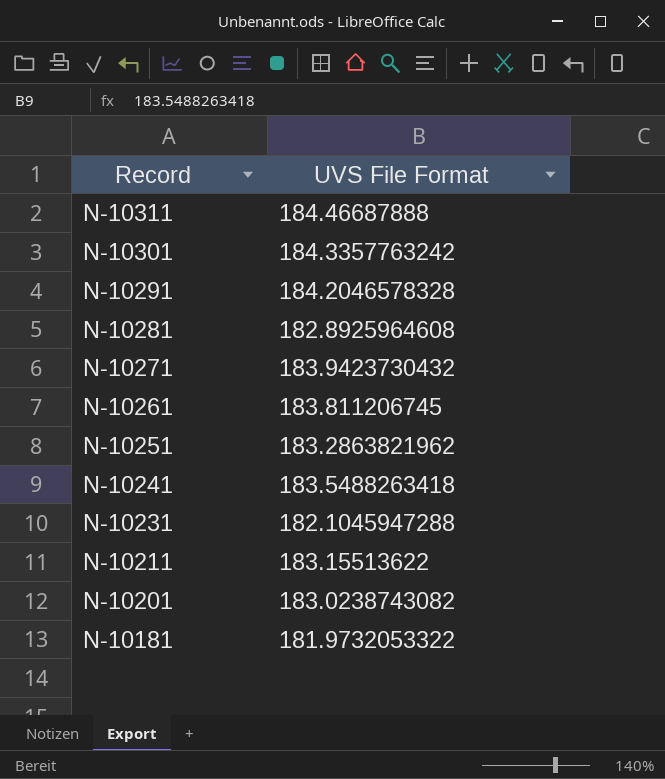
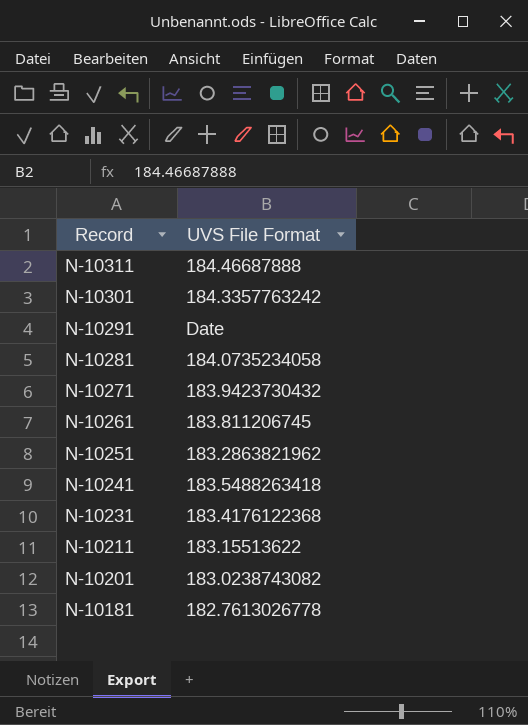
N-10291 | UVS File Format: 184.2046578328 -> Date
N-10281 | UVS File Format: 182.8925964608 -> 184.0735234058
N-10231 | UVS File Format: 182.1045947288 -> 183.4176122368
N-10181 | UVS File Format: 181.9732053322 -> 182.7613026778

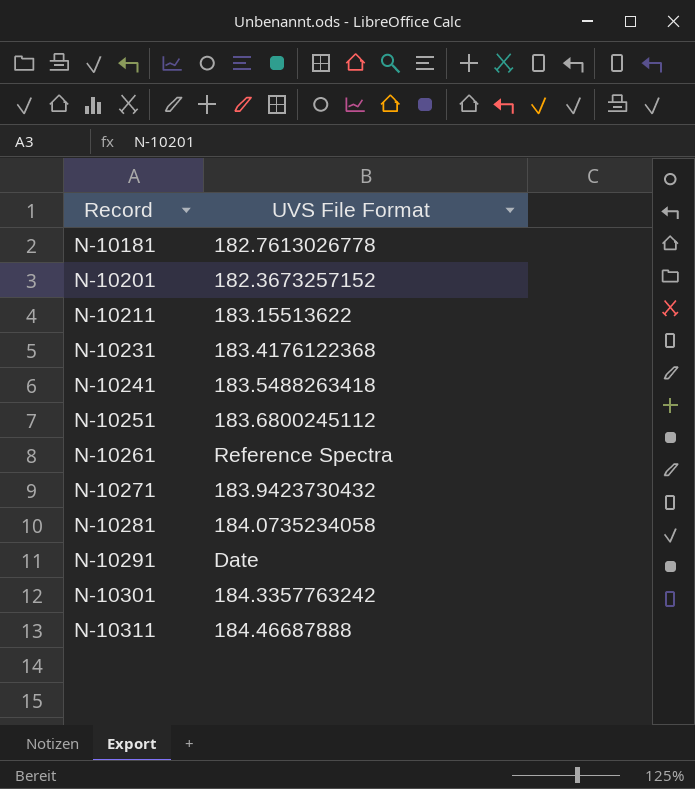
row order: Record descending -> Record ascending
N-10201 | UVS File Format: 183.0238743082 -> 182.3673257152
N-10251 | UVS File Format: 183.2863821962 -> 183.6800245112
N-10261 | UVS File Format: 183.811206745 -> Reference Spectra

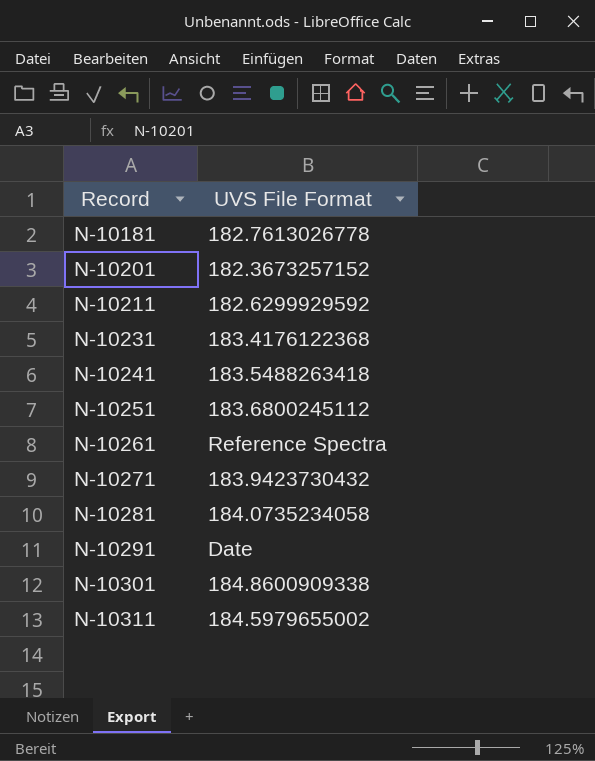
N-10211 | UVS File Format: 183.15513622 -> 182.6299929592
N-10301 | UVS File Format: 184.3357763242 -> 184.8600909338
N-10311 | UVS File Format: 184.46687888 -> 184.5979655002

